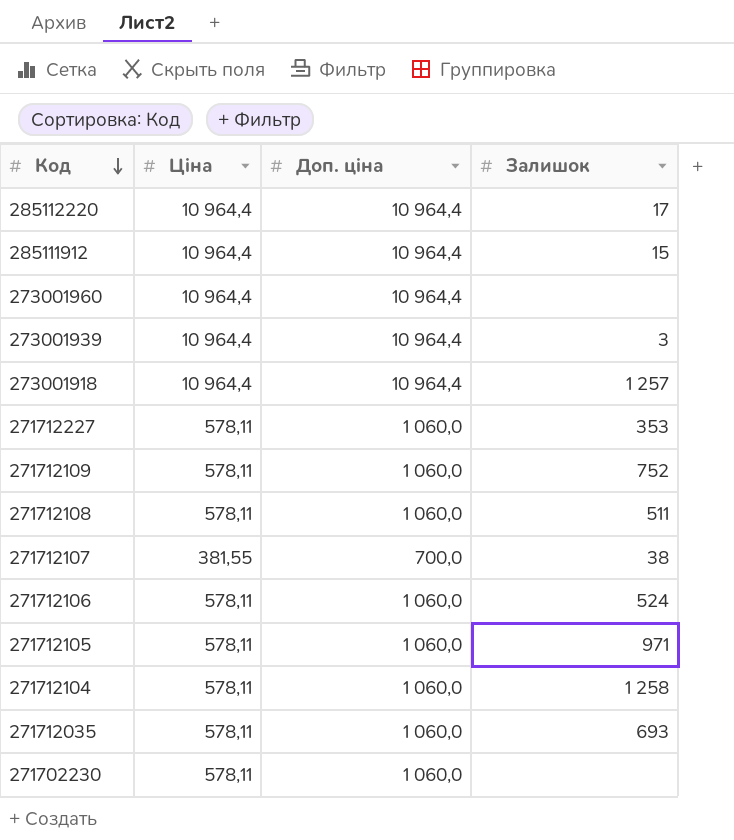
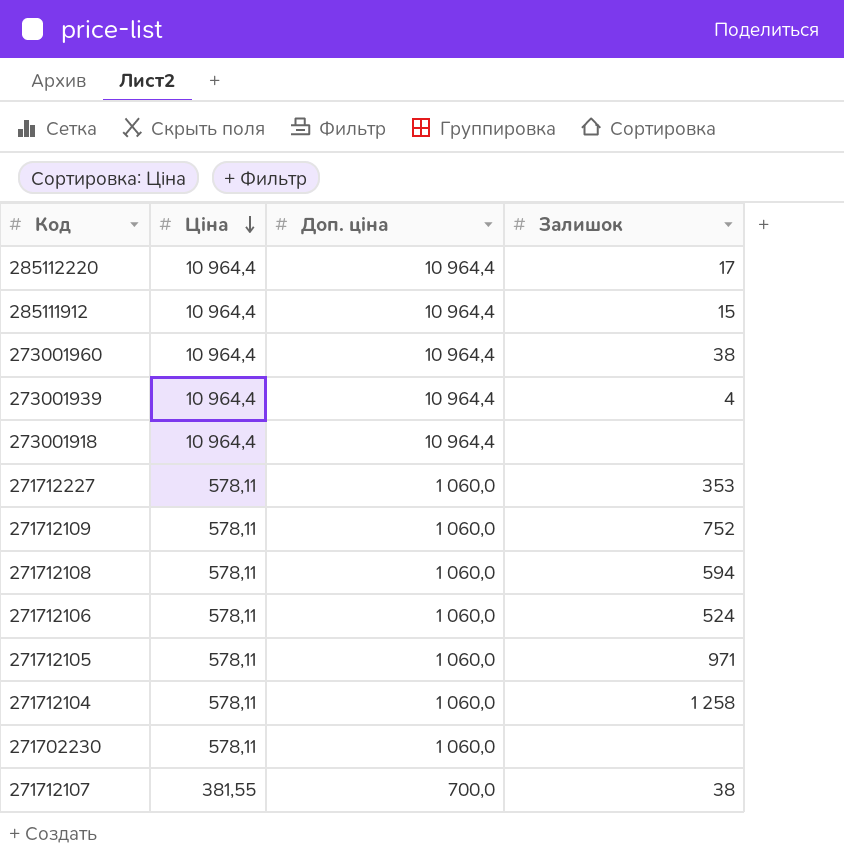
row order: Код descending -> Ціна descending
row 271712035: 578,11 | 1 060,0 | 693 -> none
273001960 | Залишок: none -> 38
273001939 | Залишок: 3 -> 4
273001918 | Залишок: 1 257 -> none
271712108 | Залишок: 511 -> 594

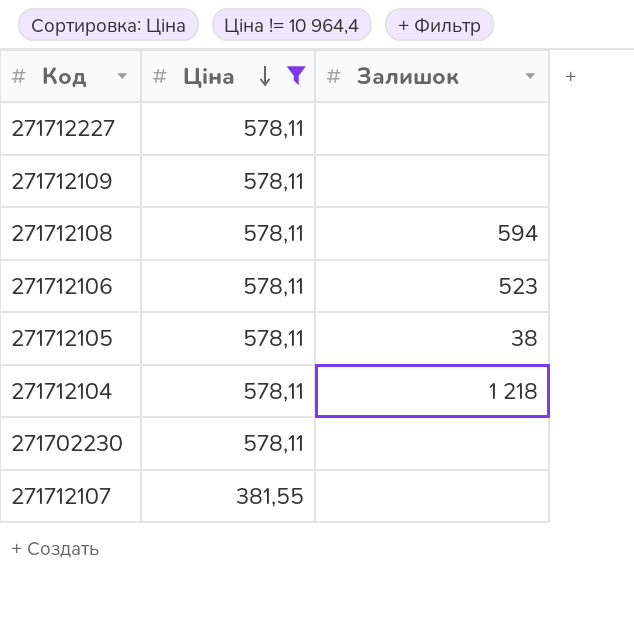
filter: none -> Ціна != 10 964,4
column Доп. ціна | position: 3 -> none
271712227 | Залишок: 353 -> none
271712109 | Залишок: 752 -> none
271712106 | Залишок: 524 -> 523
271712105 | Залишок: 971 -> 38
271712104 | Залишок: 1 258 -> 1 218
271712107 | Залишок: 38 -> none

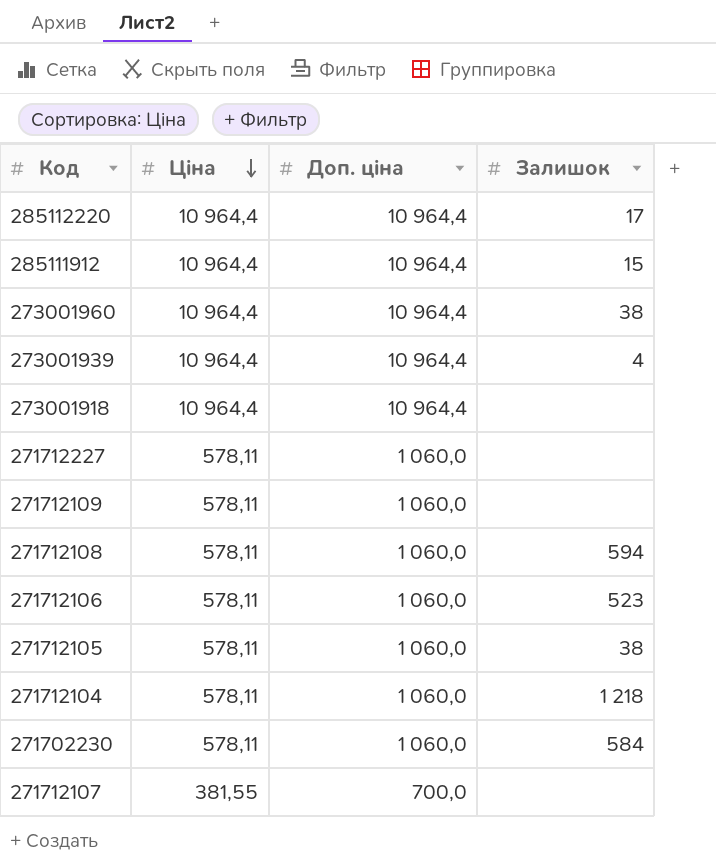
filter: Ціна != 10 964,4 -> none
column Доп. ціна | position: none -> 3
271702230 | Залишок: none -> 584

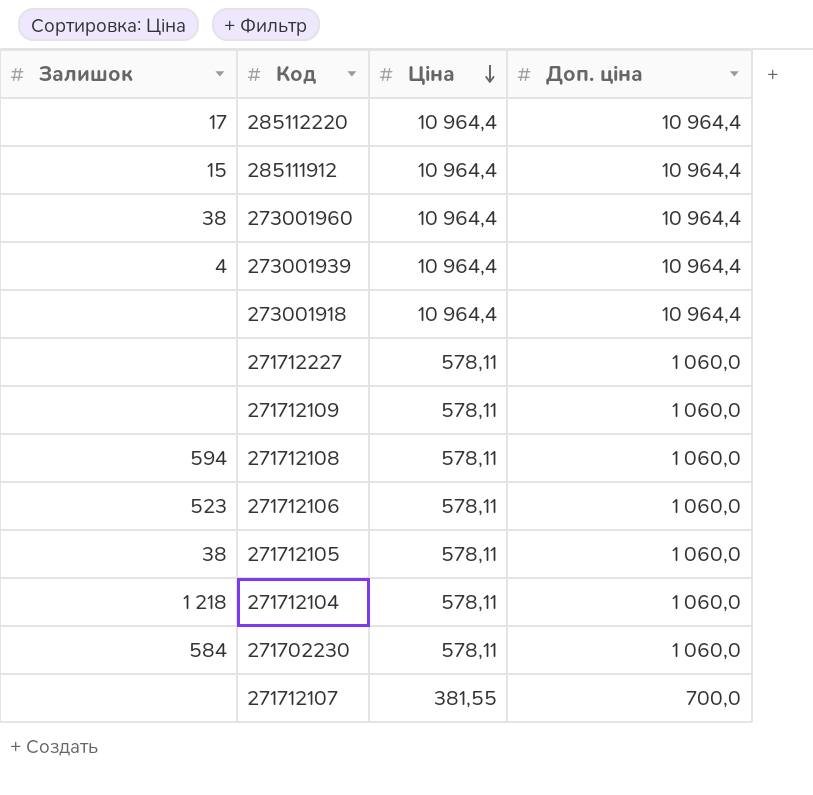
column Залишок | position: 4 -> 1

